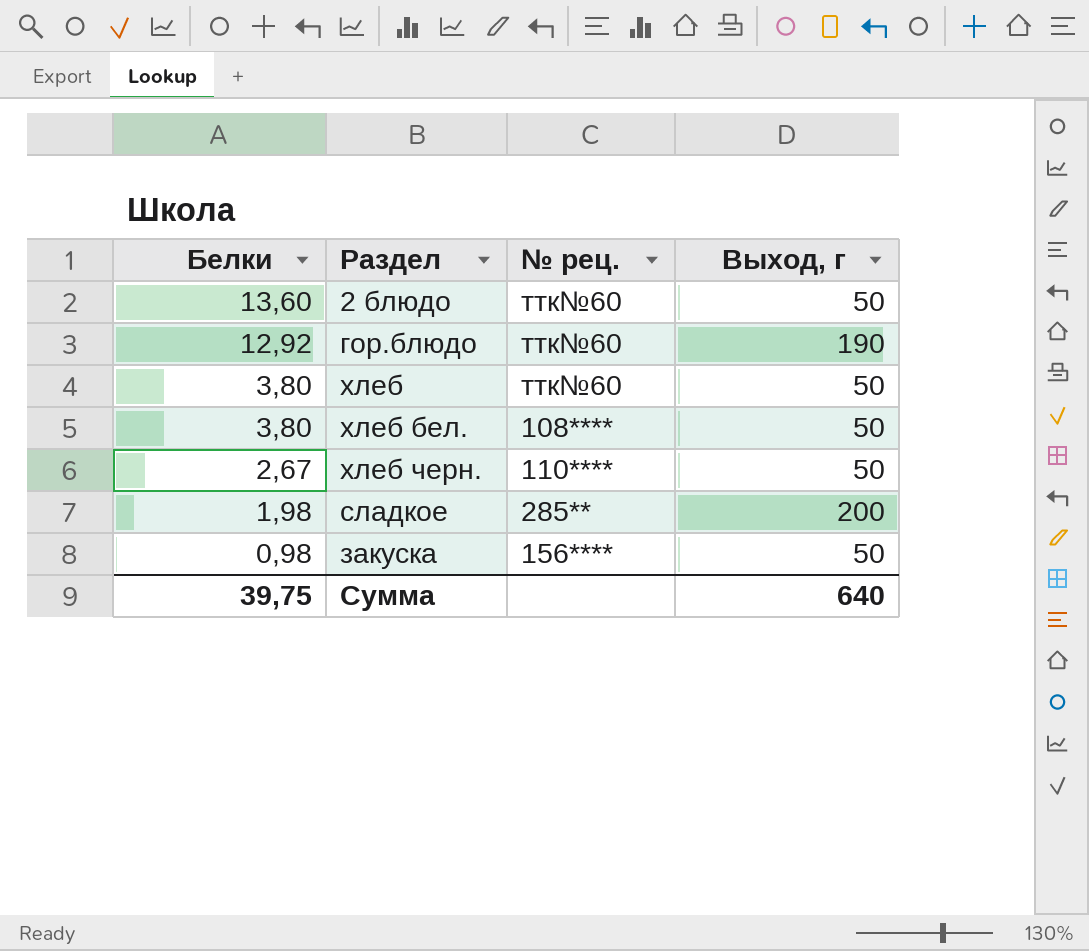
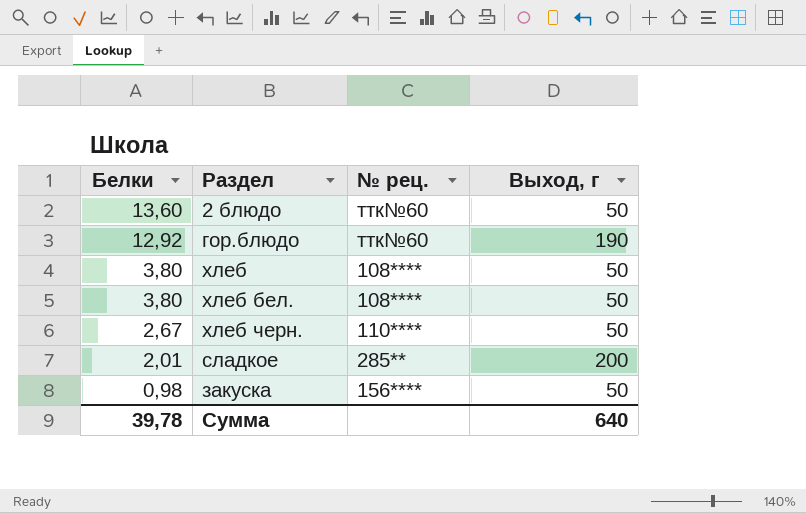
хлеб | № рец.: ттк№60 -> 108****
сладкое | Белки: 1,98 -> 2,01
Сумма | Белки: 39,75 -> 39,78

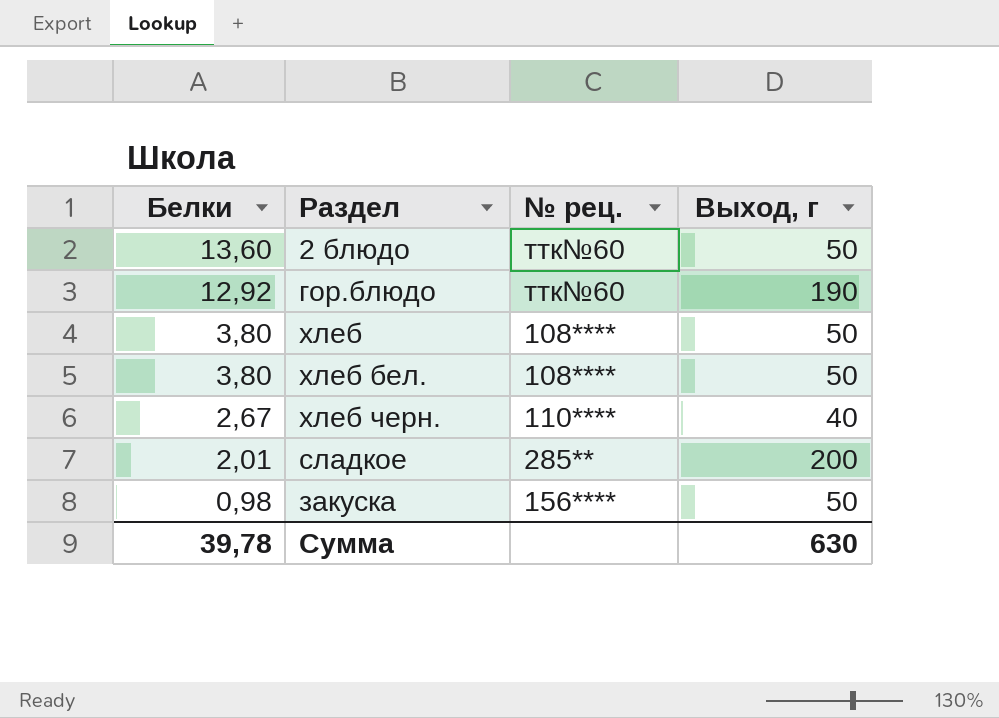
хлеб черн. | Выход, г: 50 -> 40
Сумма | Выход, г: 640 -> 630

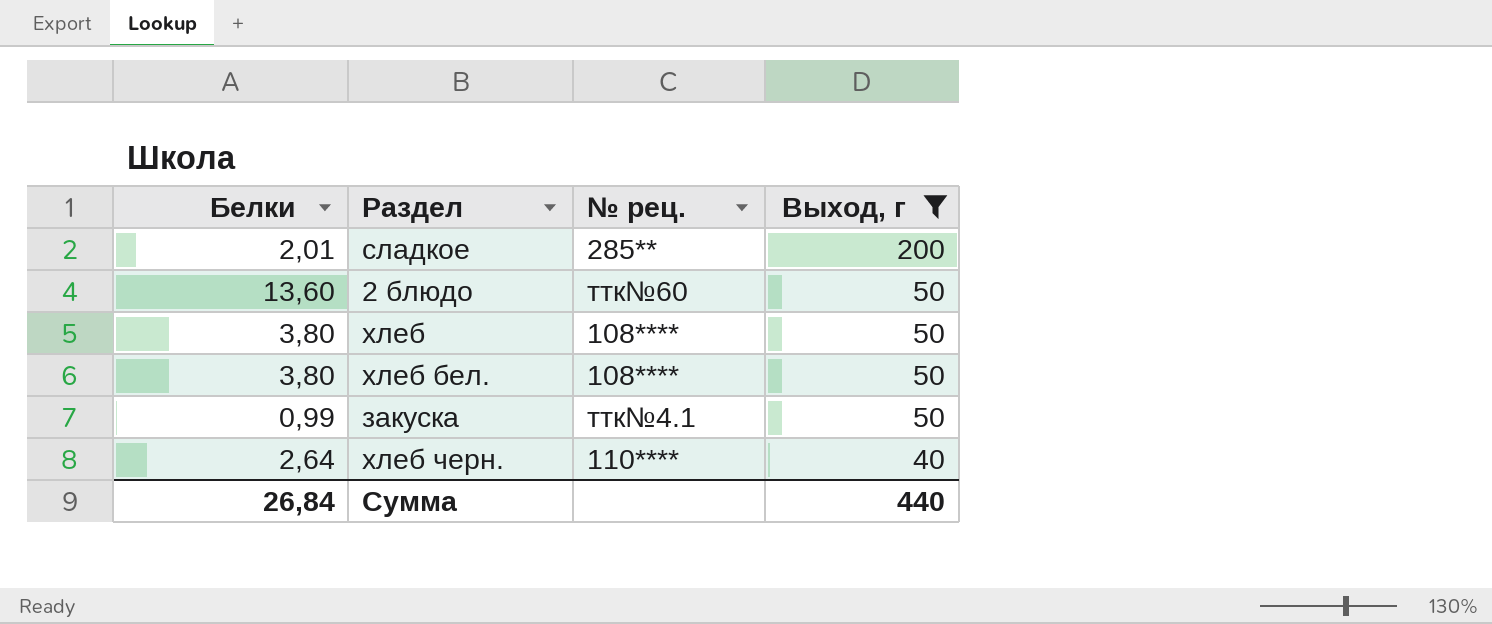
filter: none -> Выход, г != 190
row order: Белки descending -> Выход, г descending
закуска | Белки: 0,98 -> 0,99
закуска | № рец.: 156**** -> ттк№4.1
хлеб черн. | Белки: 2,67 -> 2,64
Сумма | Белки: 39,78 -> 26,84
Сумма | Выход, г: 630 -> 440

